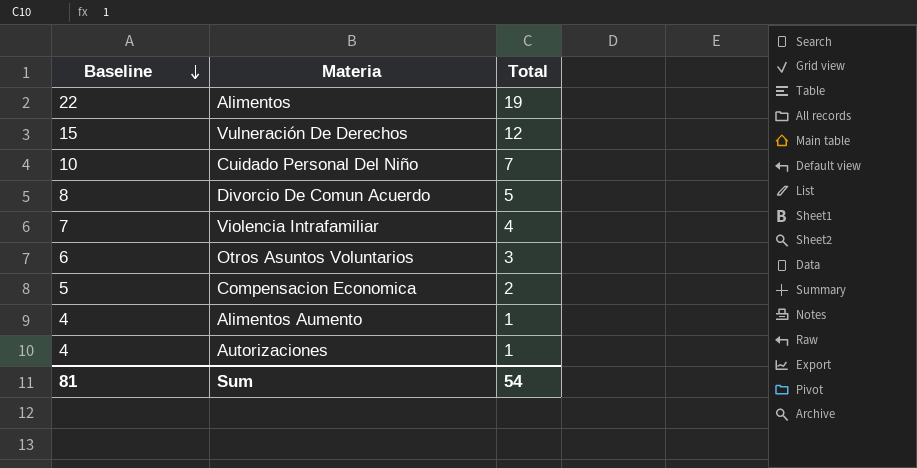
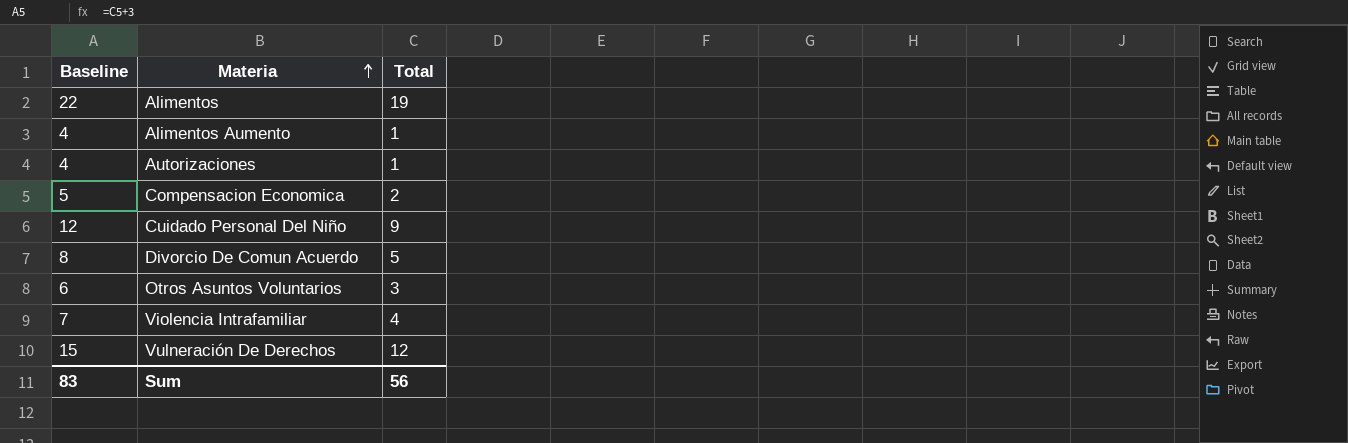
row order: Baseline descending -> Materia ascending
Cuidado Personal Del Niño | Baseline: 10 -> 12
Cuidado Personal Del Niño | Total: 7 -> 9
Sum | Baseline: 81 -> 83
Sum | Total: 54 -> 56

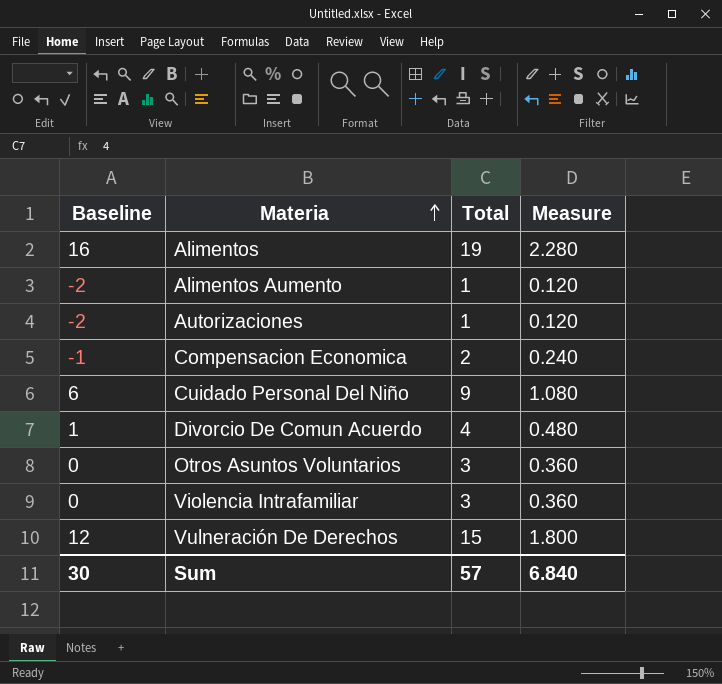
column Baseline | formula: [Total] + 3 -> [Total] - 3
column Measure | formula: none -> [Total] * 0.12
Divorcio De Comun Acuerdo | Total: 5 -> 4
Violencia Intrafamiliar | Total: 4 -> 3
Vulneración De Derechos | Total: 12 -> 15
Sum | Baseline: 83 -> 30
Sum | Total: 56 -> 57

